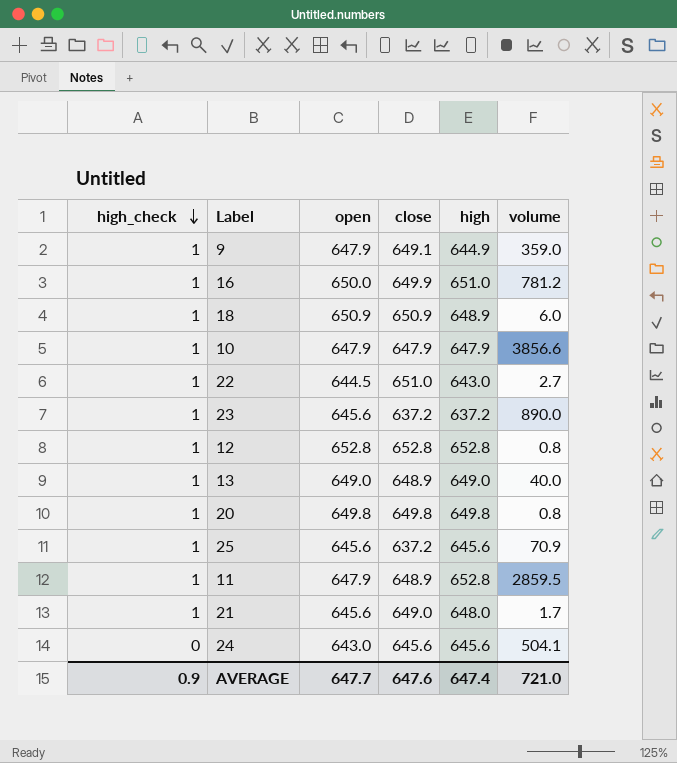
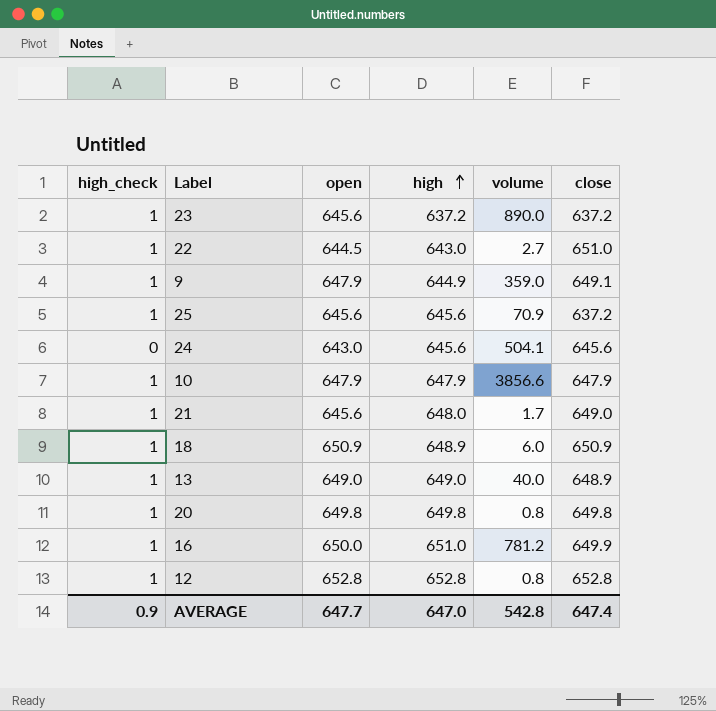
row order: high_check descending -> high ascending
column close | position: 4 -> 6
row 11: 1 | 647.9 | 648.9 | 652.8 | 2859.5 -> none
AVERAGE | high: 647.4 -> 647.0
AVERAGE | volume: 721.0 -> 542.8
AVERAGE | close: 647.6 -> 647.4

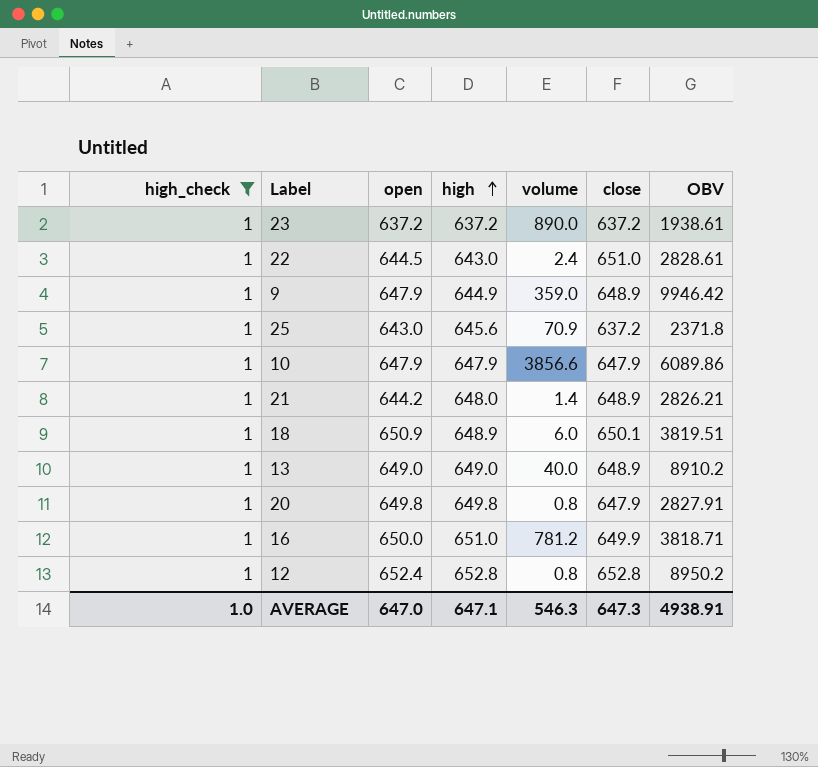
filter: none -> high_check = 1
column OBV | position: none -> 7
23 | open: 645.6 -> 637.2
22 | volume: 2.7 -> 2.4
9 | close: 649.1 -> 648.9
25 | open: 645.6 -> 643.0
21 | open: 645.6 -> 644.2
21 | volume: 1.7 -> 1.4
21 | close: 649.0 -> 648.9
18 | close: 650.9 -> 650.1
20 | close: 649.8 -> 647.9
12 | open: 652.8 -> 652.4
AVERAGE | high_check: 0.9 -> 1.0
AVERAGE | open: 647.7 -> 647.0
AVERAGE | high: 647.0 -> 647.1
AVERAGE | volume: 542.8 -> 546.3
AVERAGE | close: 647.4 -> 647.3

